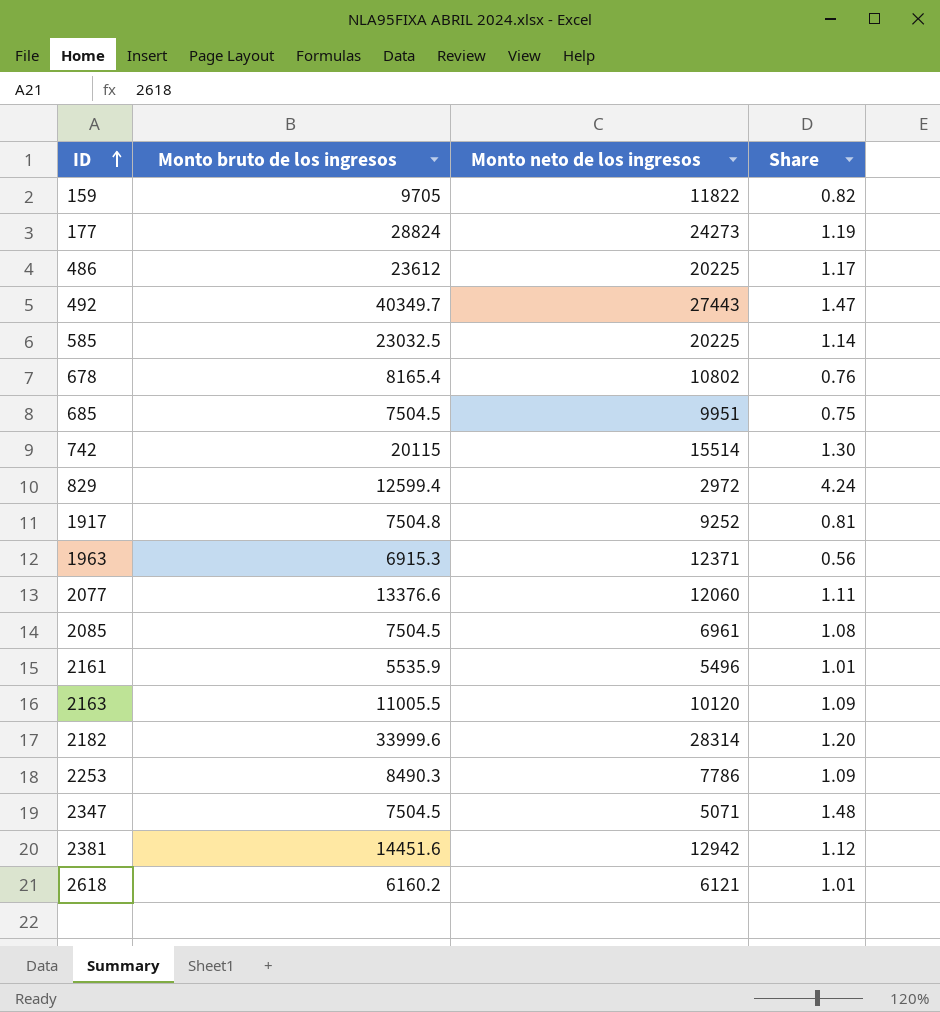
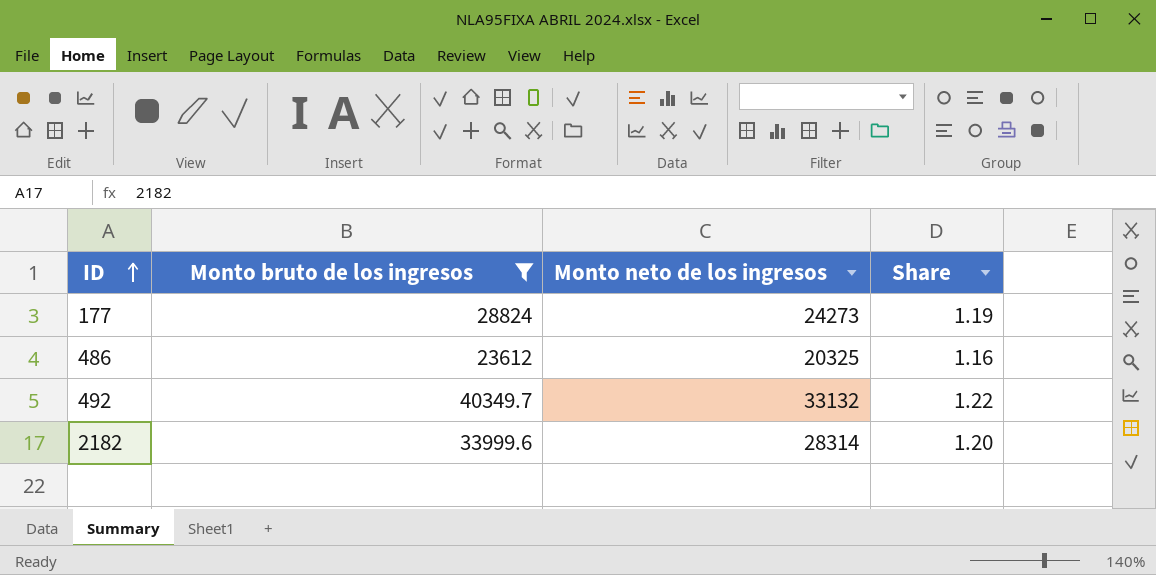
filter: none -> Monto bruto de los ingresos >= 23612
486 | Monto neto de los ingresos: 20225 -> 20325
486 | Share: 1.17 -> 1.16
492 | Monto neto de los ingresos: 27443 -> 33132
492 | Share: 1.47 -> 1.22

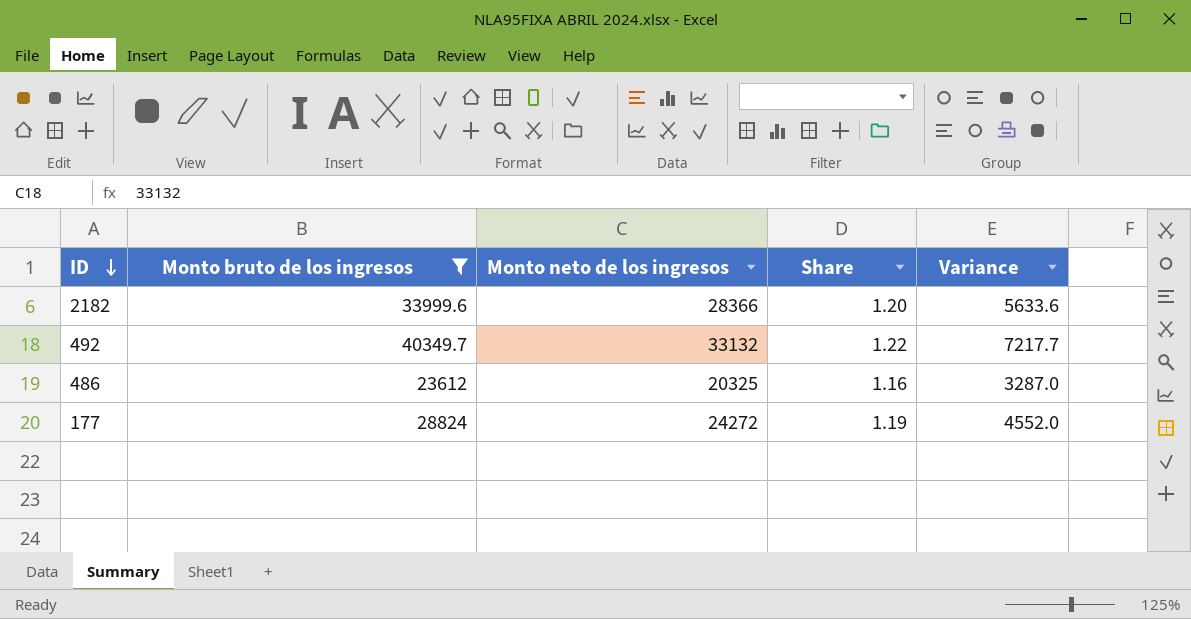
row order: ID ascending -> ID descending
column Variance | formula: none -> [Monto bruto de los ingresos] - [Monto neto de los ingresos]
2182 | Monto neto de los ingresos: 28314 -> 28366
177 | Monto neto de los ingresos: 24273 -> 24272

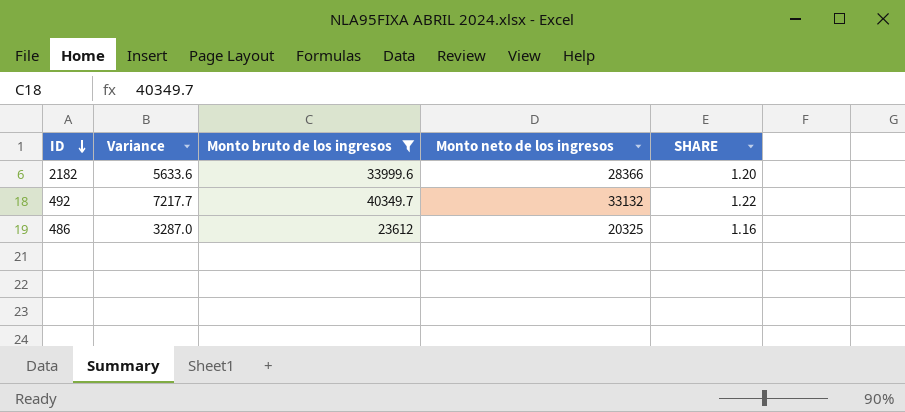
column Variance | position: 5 -> 2
column name: Share -> SHARE
row 177: 28824 | 24272 | 1.19 | 4552.0 -> none

